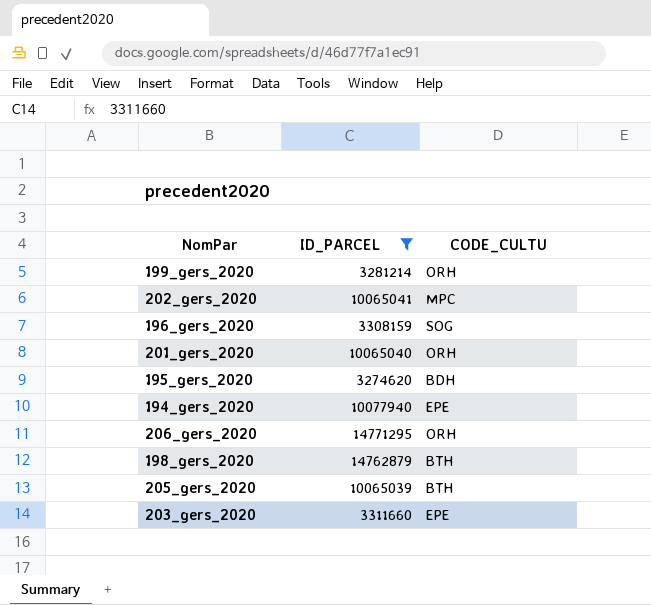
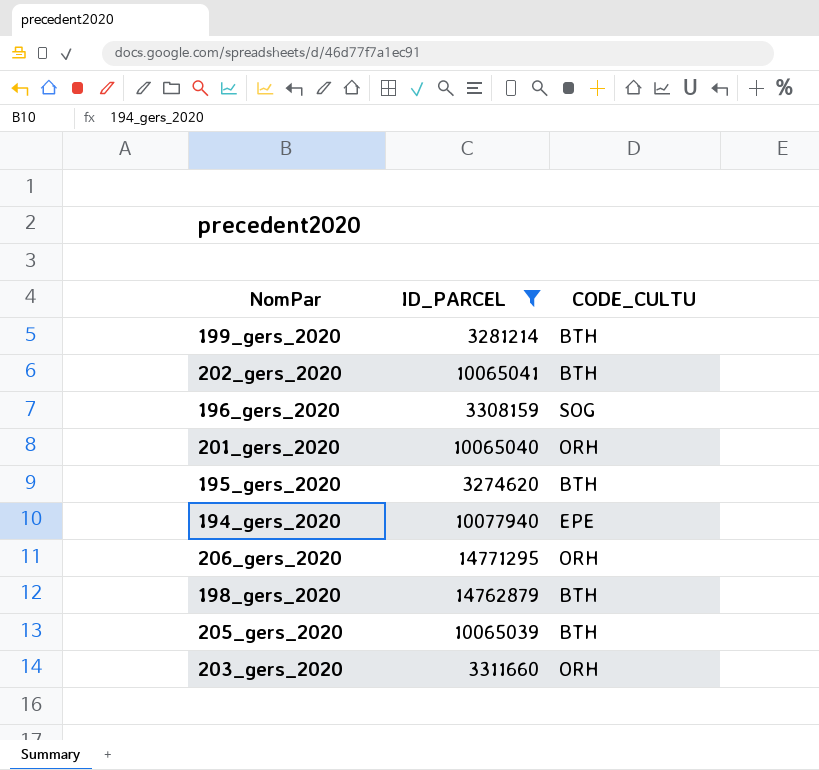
199_gers_2020 | CODE_CULTU: ORH -> BTH
202_gers_2020 | CODE_CULTU: MPC -> BTH
195_gers_2020 | CODE_CULTU: BDH -> BTH
203_gers_2020 | CODE_CULTU: EPE -> ORH

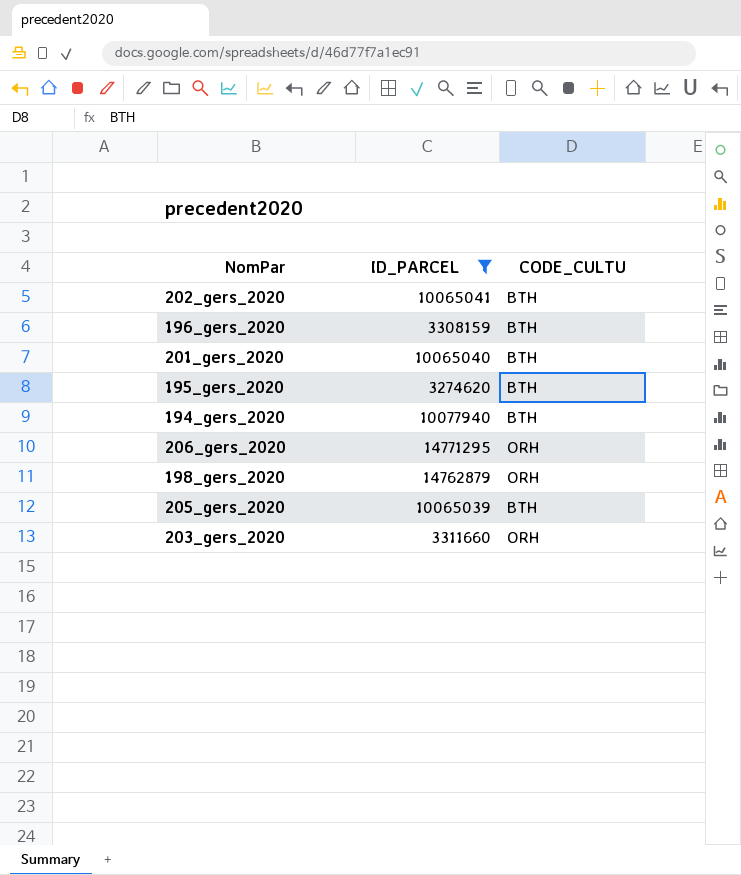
row 199_gers_2020: 3281214 | BTH -> none
196_gers_2020 | CODE_CULTU: SOG -> BTH
201_gers_2020 | CODE_CULTU: ORH -> BTH
194_gers_2020 | CODE_CULTU: EPE -> BTH
198_gers_2020 | CODE_CULTU: BTH -> ORH

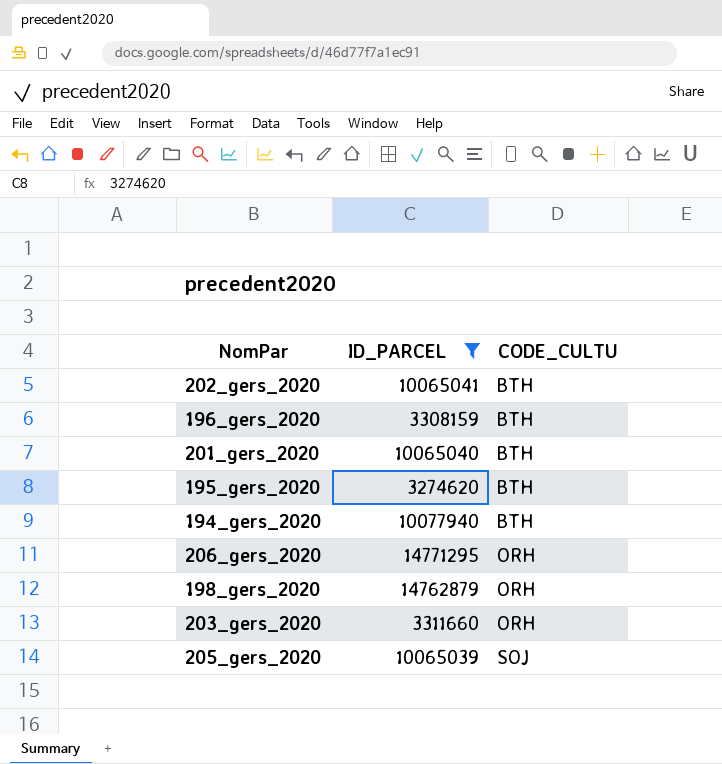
row order: none -> CODE_CULTU ascending
205_gers_2020 | CODE_CULTU: BTH -> SOJ

